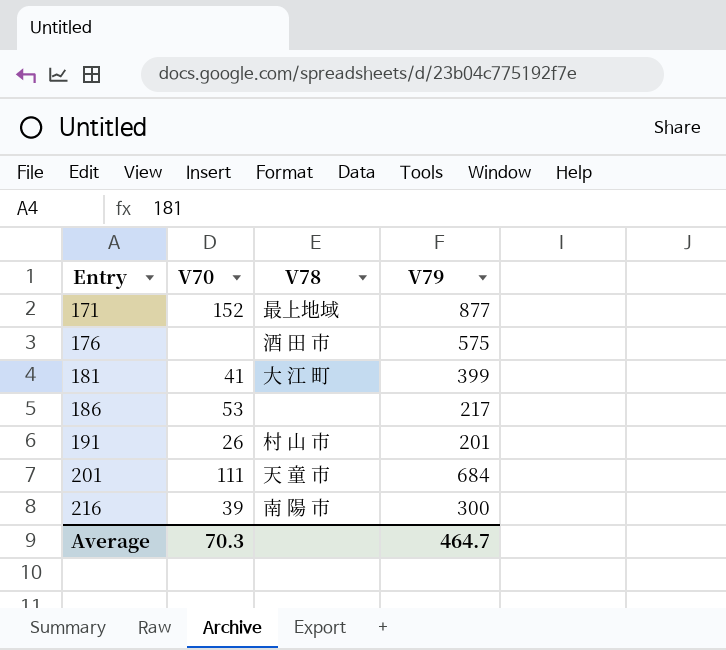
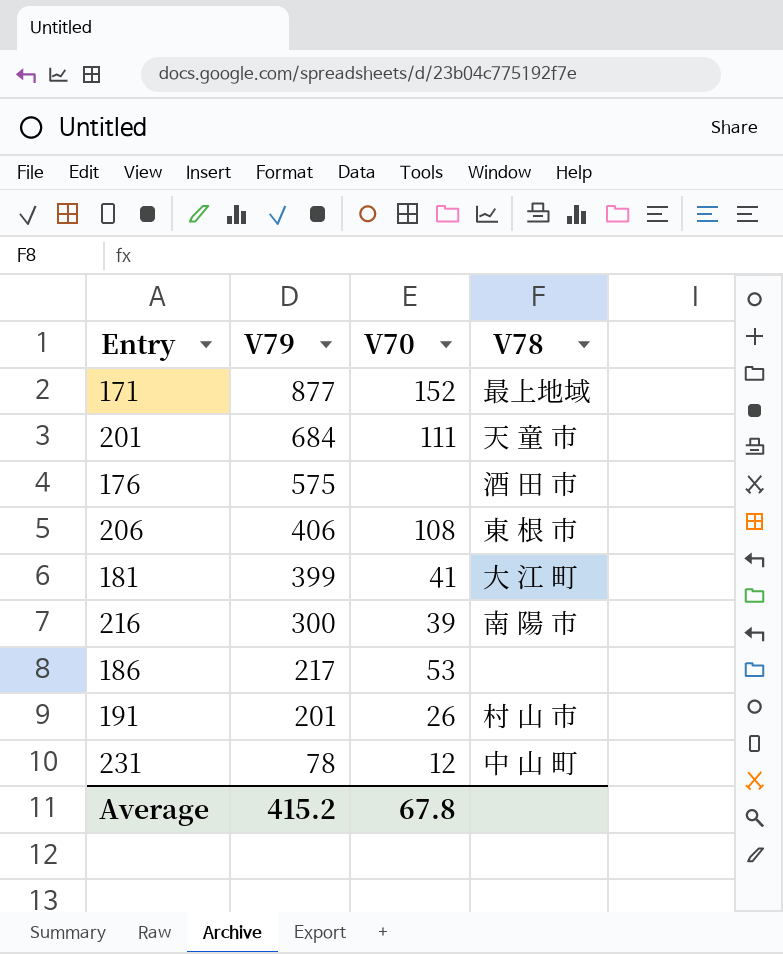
row order: Entry ascending -> V79 descending
column V79 | position: 4 -> 2
row 206: none -> 406 | 108 | 東 根 市
row 231: none -> 78 | 12 | 中 山 町
Average | V79: 464.7 -> 415.2
Average | V70: 70.3 -> 67.8

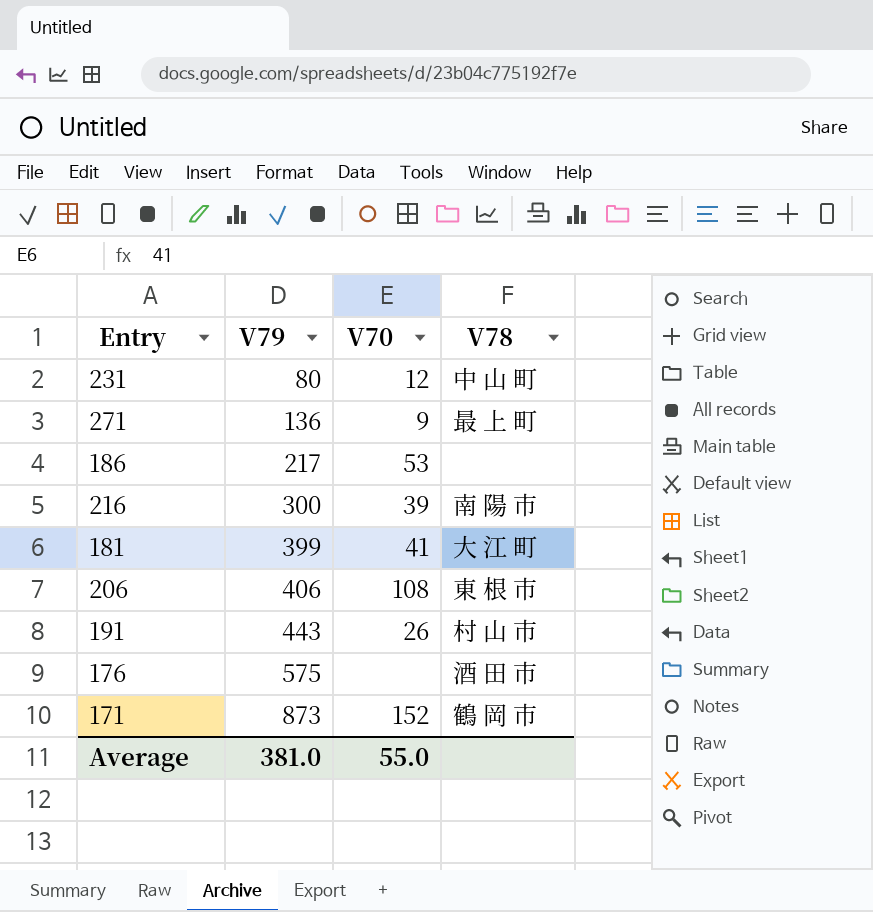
row order: V79 descending -> V79 ascending
row 201: 684 | 111 | 天 童 市 -> none
231 | V79: 78 -> 80
row 271: none -> 136 | 9 | 最 上 町
191 | V79: 201 -> 443
171 | V79: 877 -> 873
171 | V78: 最上地域 -> 鶴 岡 市
Average | V79: 415.2 -> 381.0
Average | V70: 67.8 -> 55.0

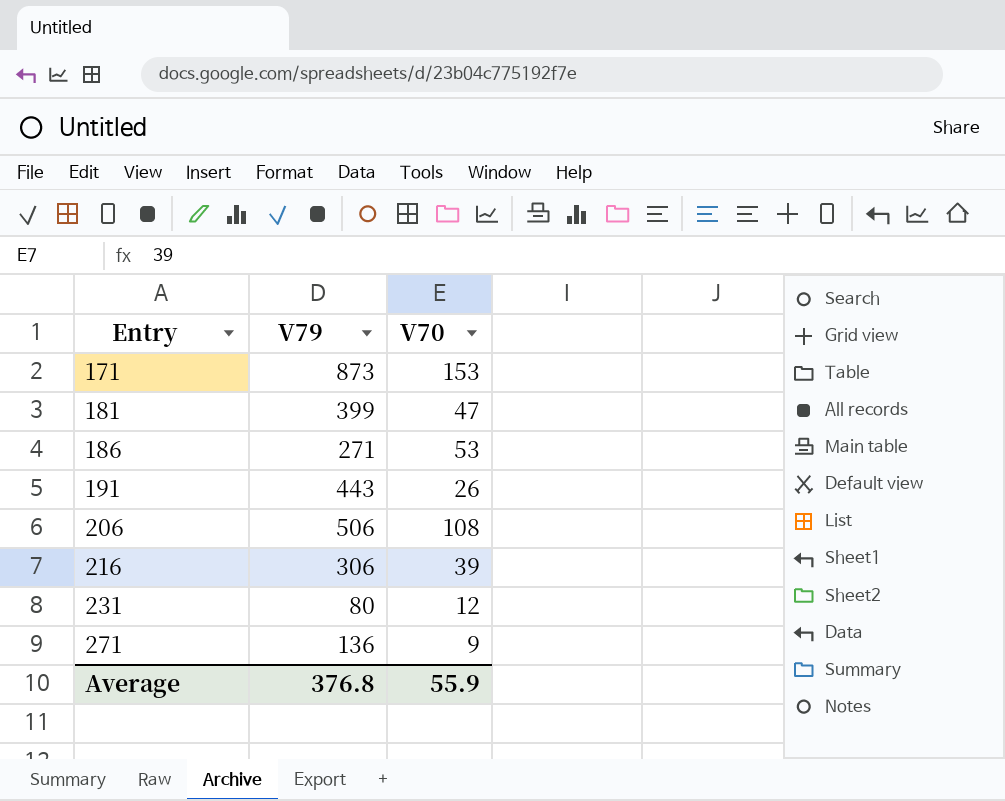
row order: V79 ascending -> Entry ascending
column V78 | position: 4 -> none
row 176: 575 | none | 酒 田 市 -> none
171 | V70: 152 -> 153
181 | V70: 41 -> 47
186 | V79: 217 -> 271
206 | V79: 406 -> 506
216 | V79: 300 -> 306
Average | V79: 381.0 -> 376.8
Average | V70: 55.0 -> 55.9

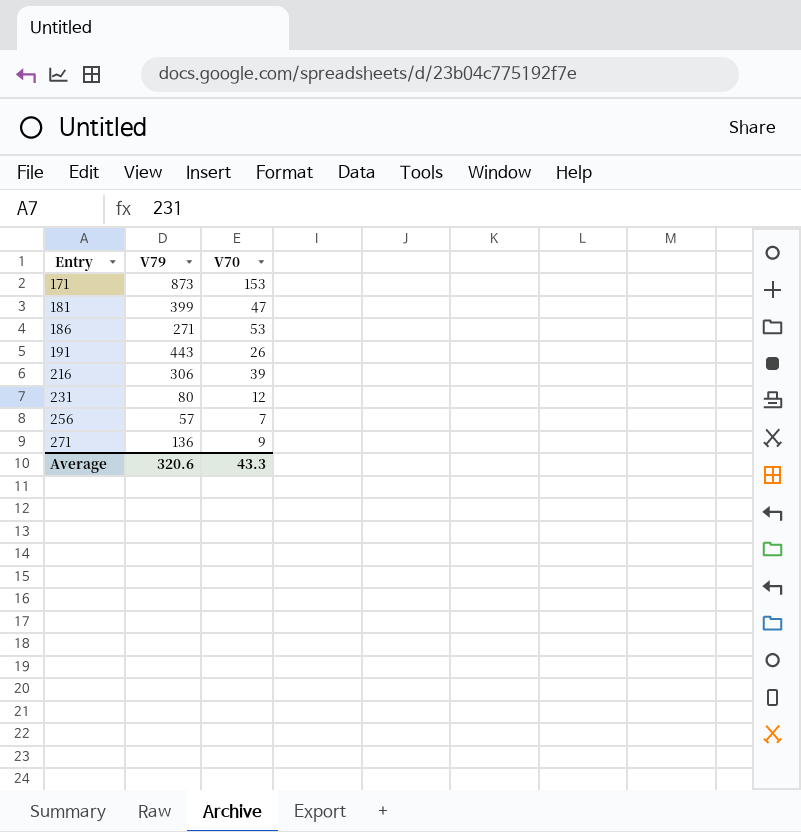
row 206: 506 | 108 -> none
row 256: none -> 57 | 7
Average | V79: 376.8 -> 320.6
Average | V70: 55.9 -> 43.3

